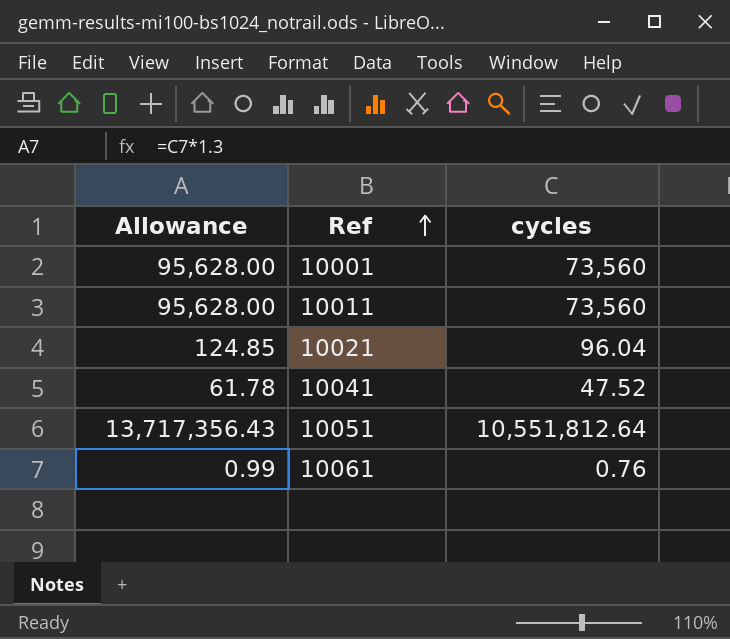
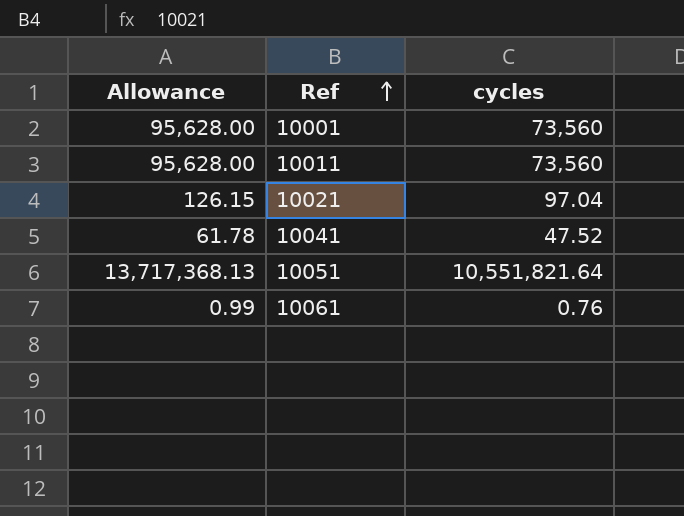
10021 | Allowance: 124.85 -> 126.15
10021 | cycles: 96.04 -> 97.04
10051 | Allowance: 13,717,356.43 -> 13,717,368.13
10051 | cycles: 10,551,812.64 -> 10,551,821.64

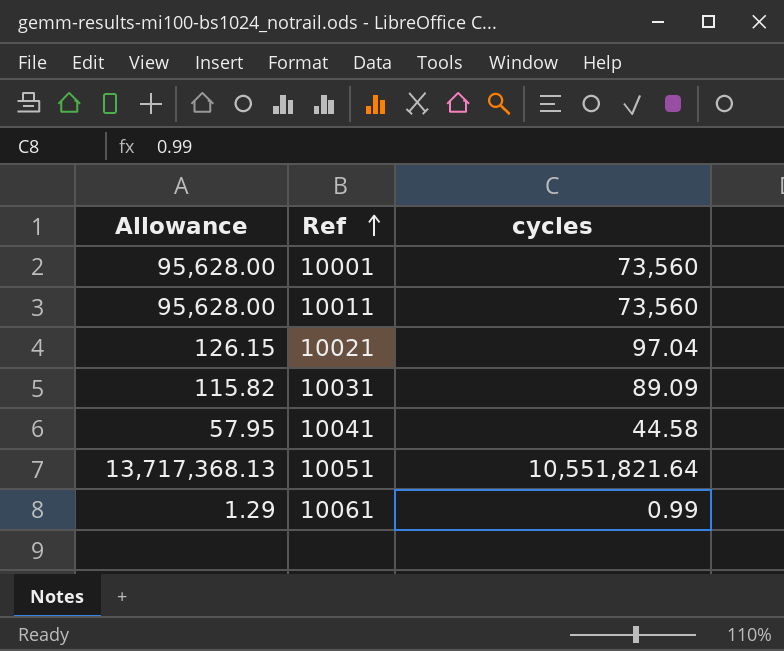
row 10031: none -> 115.82 | 89.09
10041 | Allowance: 61.78 -> 57.95
10041 | cycles: 47.52 -> 44.58
10061 | Allowance: 0.99 -> 1.29
10061 | cycles: 0.76 -> 0.99

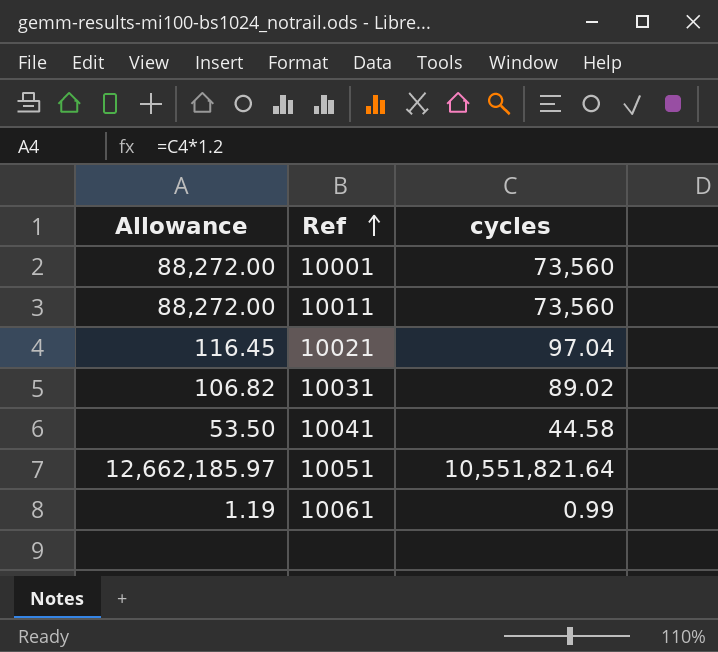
column Allowance | formula: [cycles] * 1.3 -> [cycles] * 1.2
10031 | cycles: 89.09 -> 89.02

